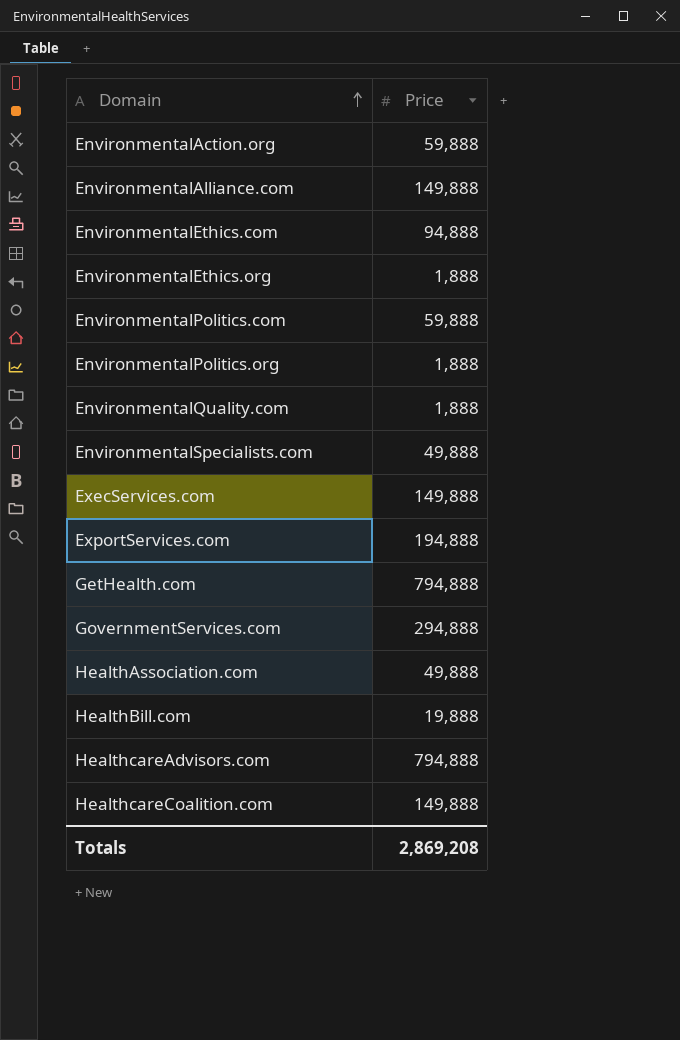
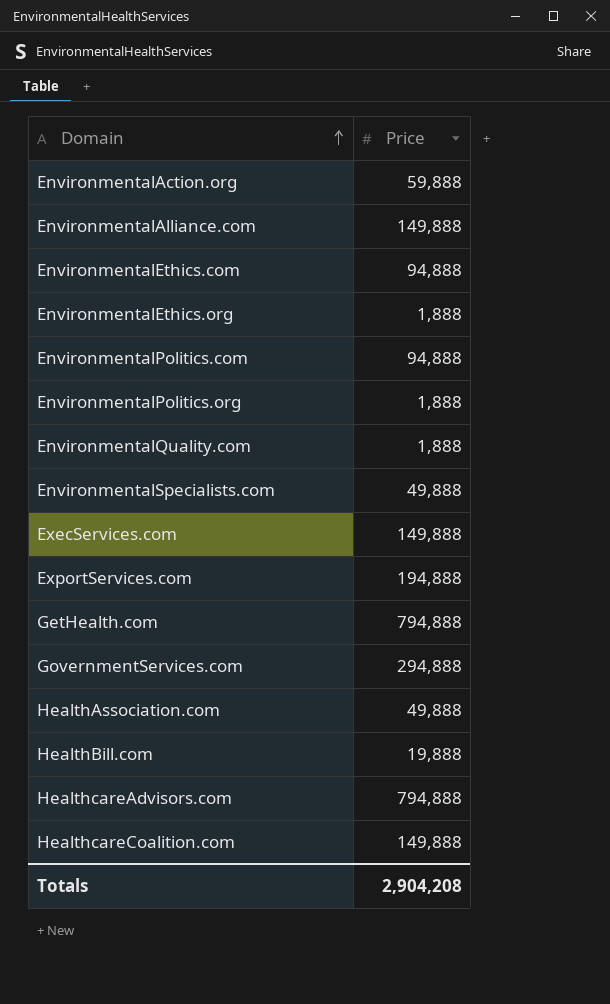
EnvironmentalPolitics.com | Price: 59,888 -> 94,888
Totals | Price: 2,869,208 -> 2,904,208

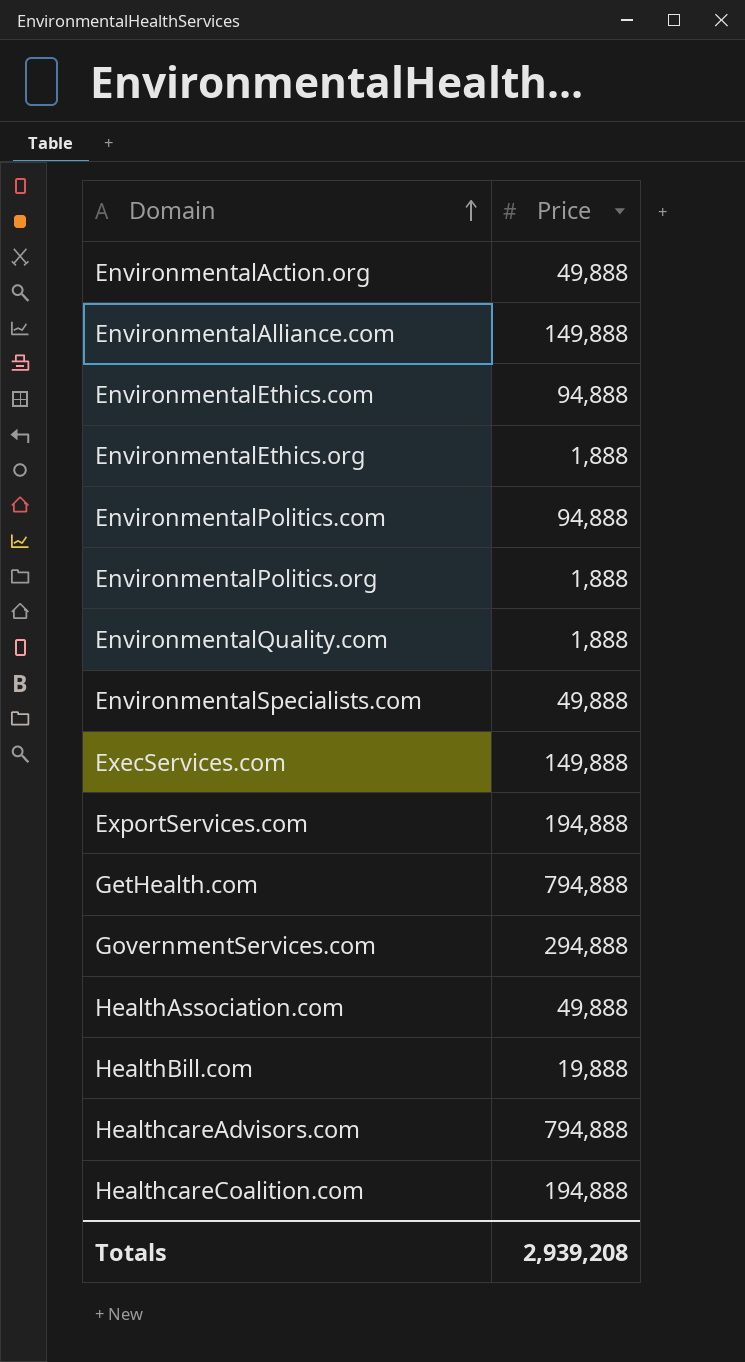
EnvironmentalAction.org | Price: 59,888 -> 49,888
HealthcareCoalition.com | Price: 149,888 -> 194,888
Totals | Price: 2,904,208 -> 2,939,208

